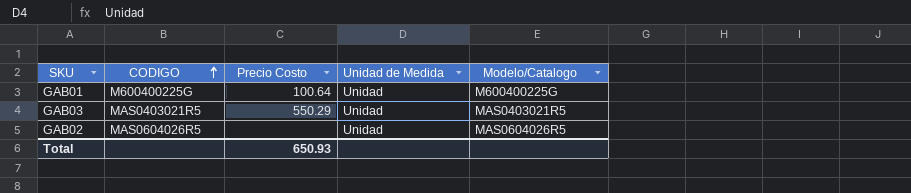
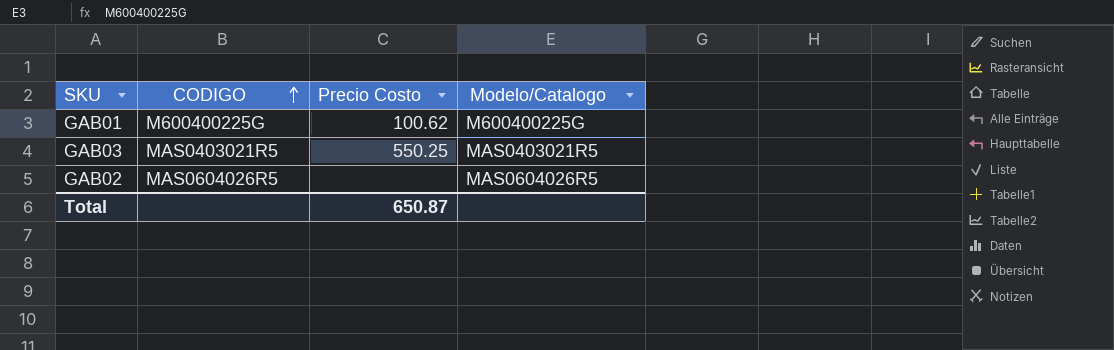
column Unidad de Medida | position: 4 -> none
GAB01 | Precio Costo: 100.64 -> 100.62
GAB03 | Precio Costo: 550.29 -> 550.25
Total | Precio Costo: 650.93 -> 650.87

